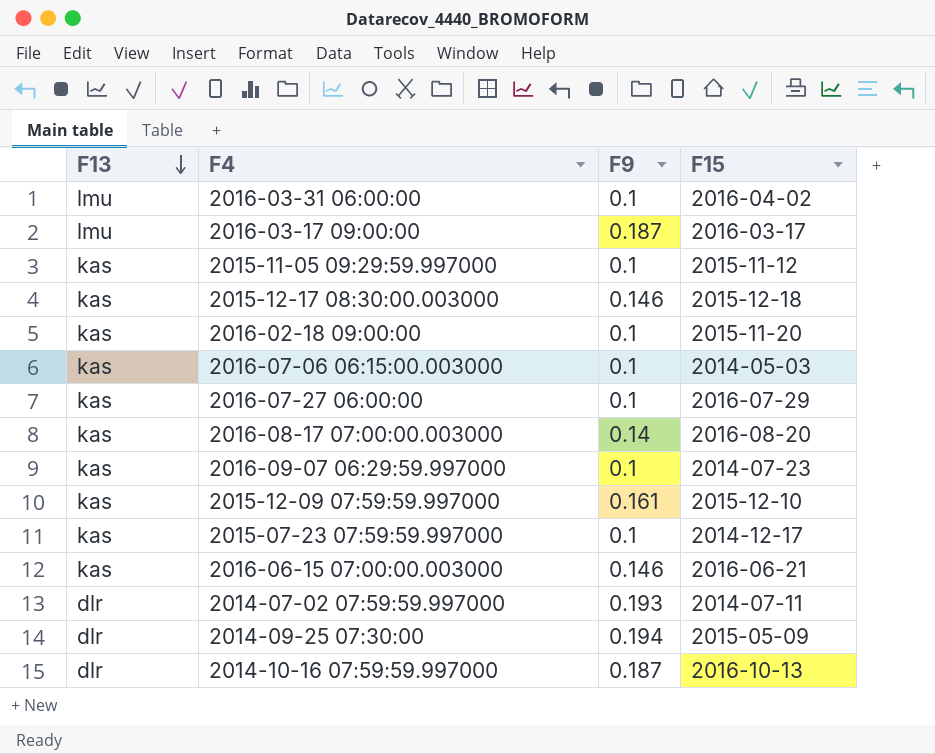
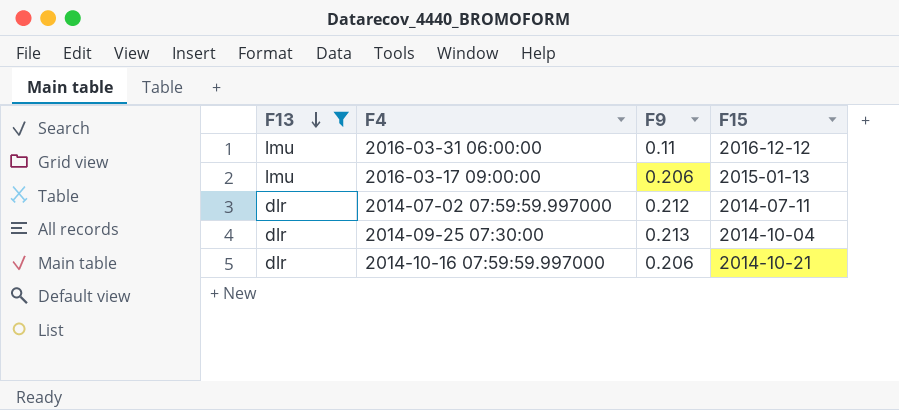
filter: none -> F13 != kas
2016-03-31 06:00:00 | F9: 0.1 -> 0.11
2016-03-31 06:00:00 | F15: 2016-04-02 -> 2016-12-12
2016-03-17 09:00:00 | F9: 0.187 -> 0.206
2016-03-17 09:00:00 | F15: 2016-03-17 -> 2015-01-13
2014-07-02 07:59:59.997000 | F9: 0.193 -> 0.212
2014-09-25 07:30:00 | F9: 0.194 -> 0.213
2014-09-25 07:30:00 | F15: 2015-05-09 -> 2014-10-04
2014-10-16 07:59:59.997000 | F9: 0.187 -> 0.206
2014-10-16 07:59:59.997000 | F15: 2016-10-13 -> 2014-10-21

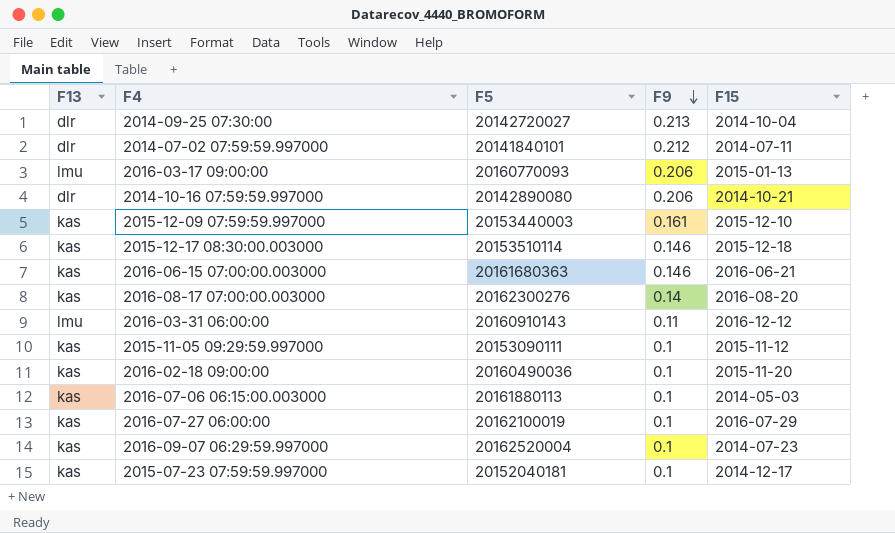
filter: F13 != kas -> none
row order: F13 descending -> F9 descending
column F5 | position: none -> 3

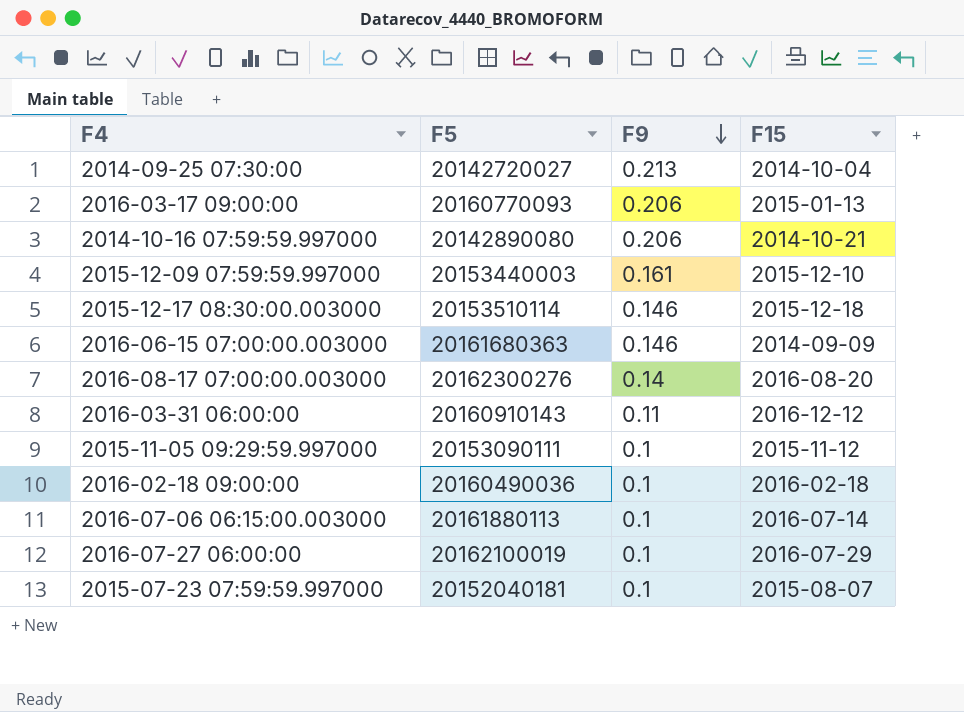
column F13 | position: 1 -> none
row 2014-07-02 07:59:59.997000: dlr | 20141840101 | 0.212 | 2014-07-11 -> none
row 2016-09-07 06:29:59.997000: kas | 20162520004 | 0.1 | 2014-07-23 -> none
2016-06-15 07:00:00.003000 | F15: 2016-06-21 -> 2014-09-09
2016-02-18 09:00:00 | F15: 2015-11-20 -> 2016-02-18
2016-07-06 06:15:00.003000 | F15: 2014-05-03 -> 2016-07-14
2015-07-23 07:59:59.997000 | F15: 2014-12-17 -> 2015-08-07

